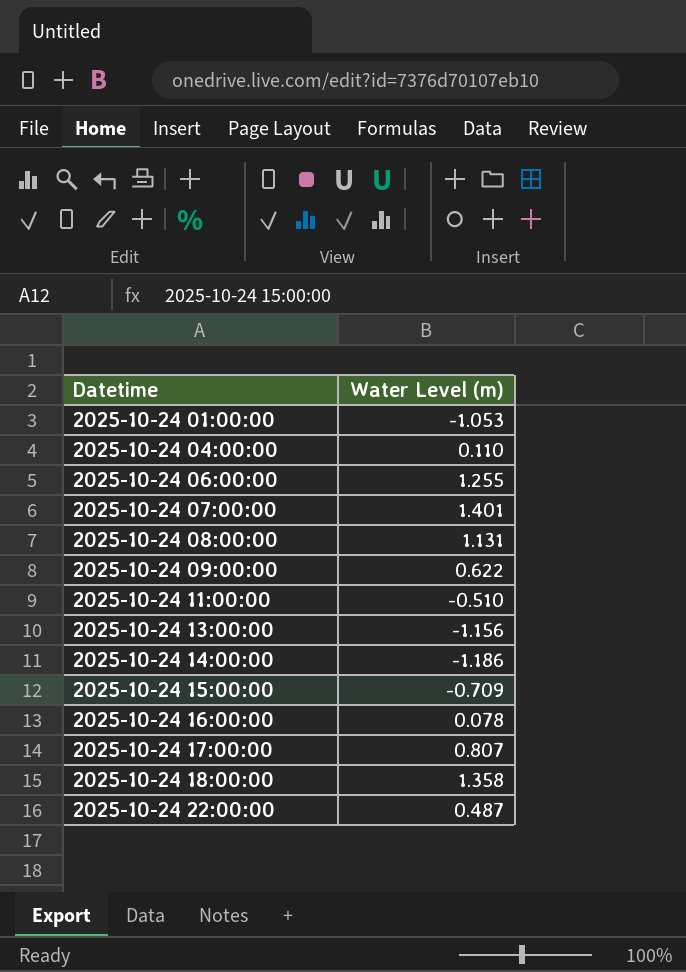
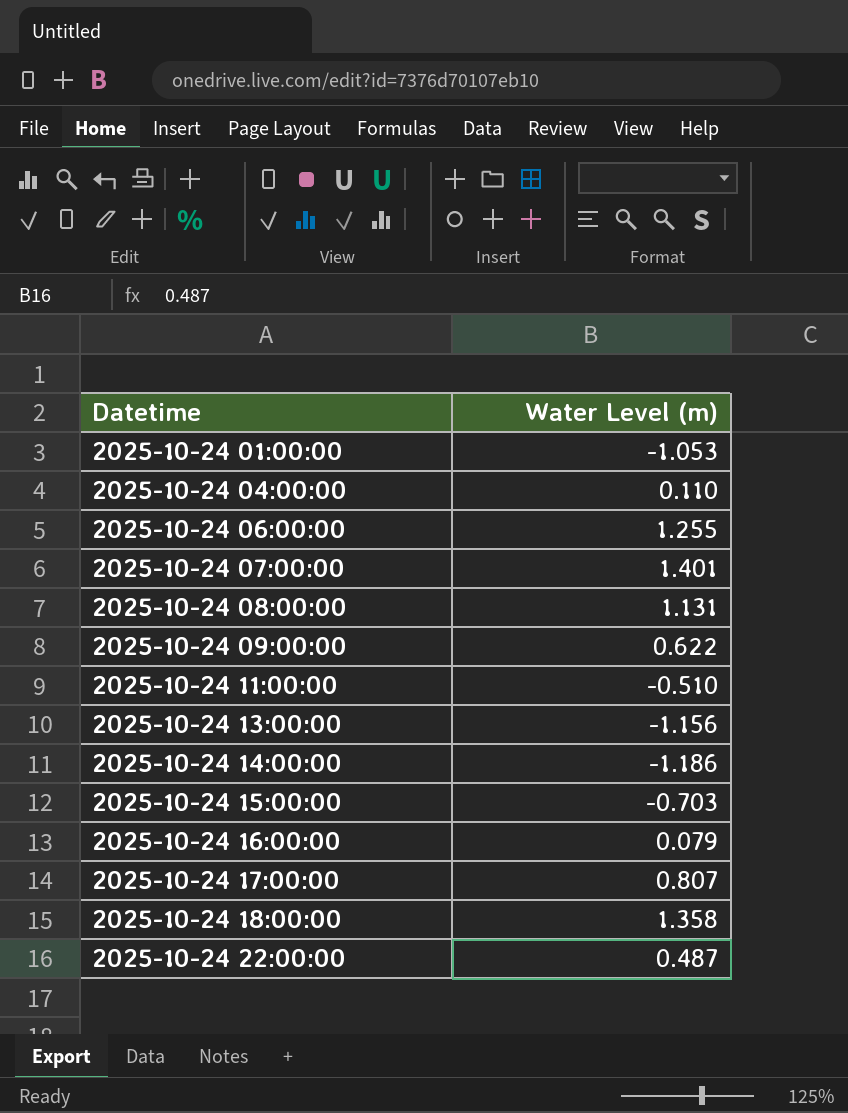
2025-10-24 15:00:00 | Water Level (m): -0.709 -> -0.703
2025-10-24 16:00:00 | Water Level (m): 0.078 -> 0.079

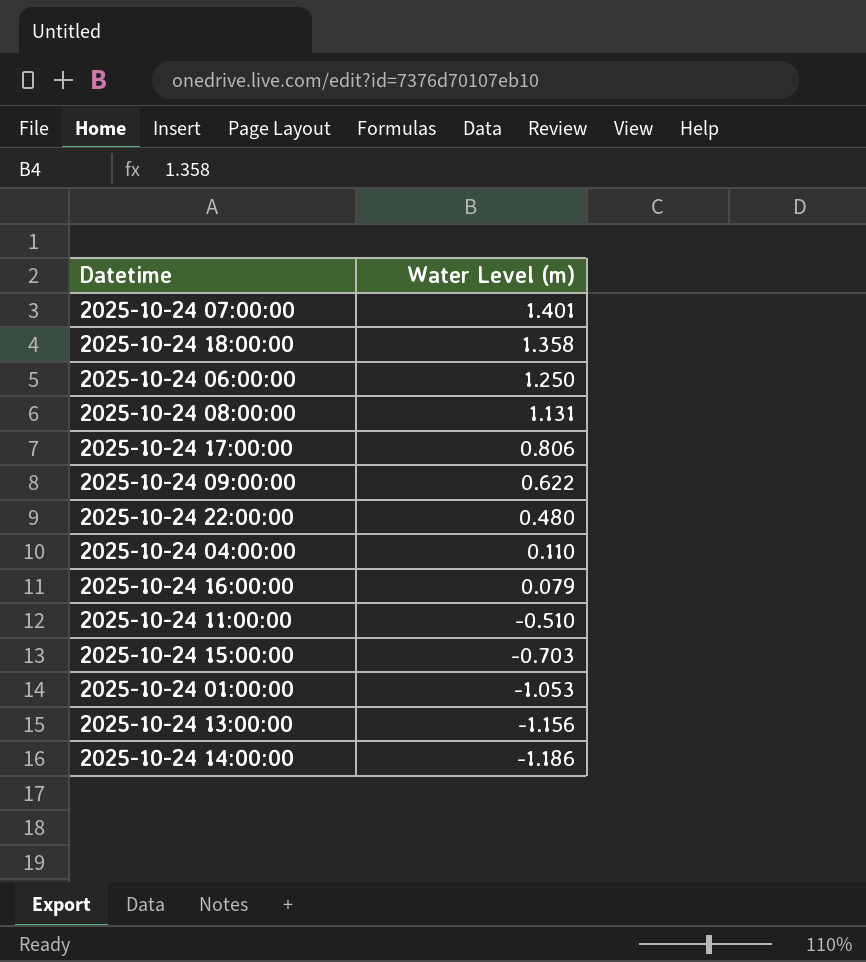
row order: Datetime ascending -> Water Level (m) descending
2025-10-24 06:00:00 | Water Level (m): 1.255 -> 1.250
2025-10-24 17:00:00 | Water Level (m): 0.807 -> 0.806
2025-10-24 22:00:00 | Water Level (m): 0.487 -> 0.480

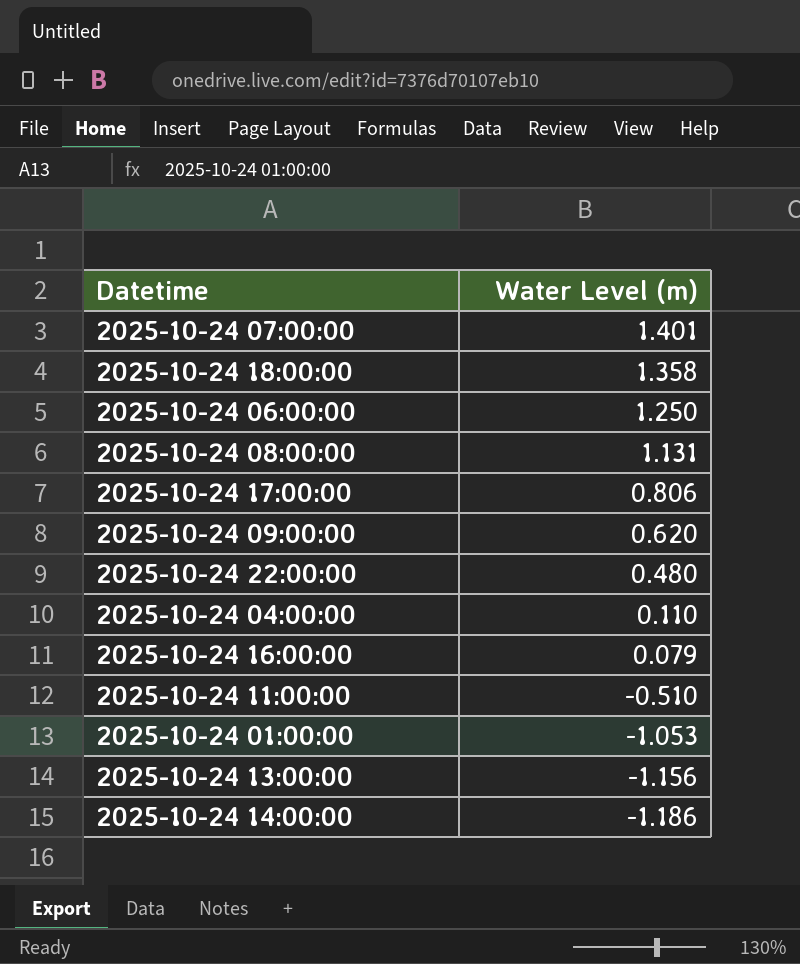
row 2025-10-24 15:00:00: -0.703 -> none
2025-10-24 09:00:00 | Water Level (m): 0.622 -> 0.620

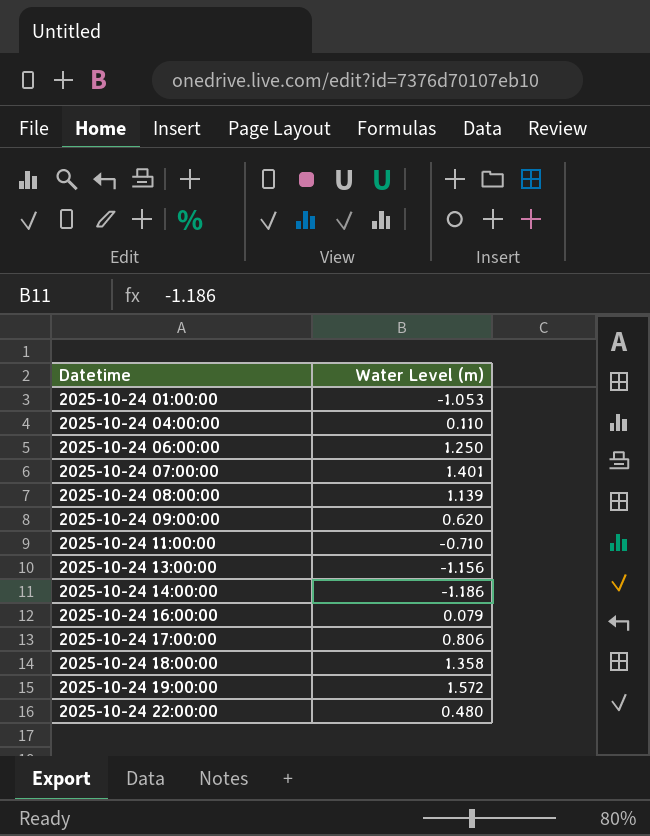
row order: Water Level (m) descending -> Datetime ascending
2025-10-24 08:00:00 | Water Level (m): 1.131 -> 1.139
2025-10-24 11:00:00 | Water Level (m): -0.510 -> -0.710
row 2025-10-24 19:00:00: none -> 1.572

